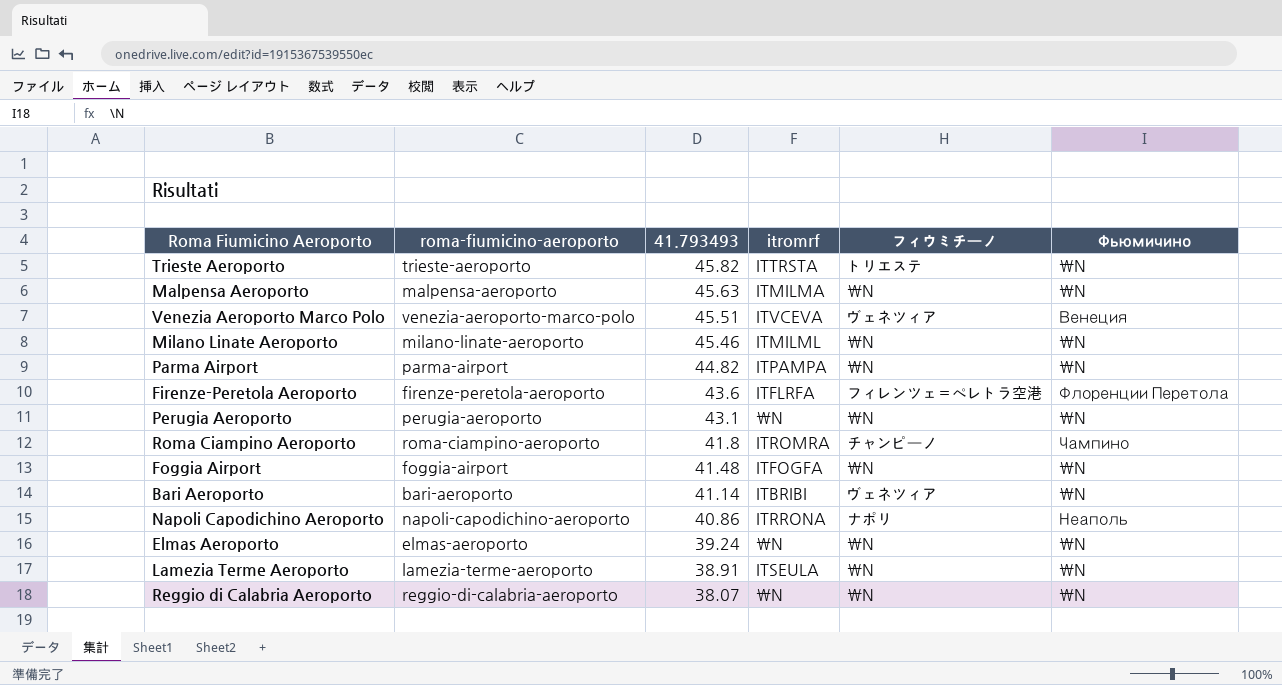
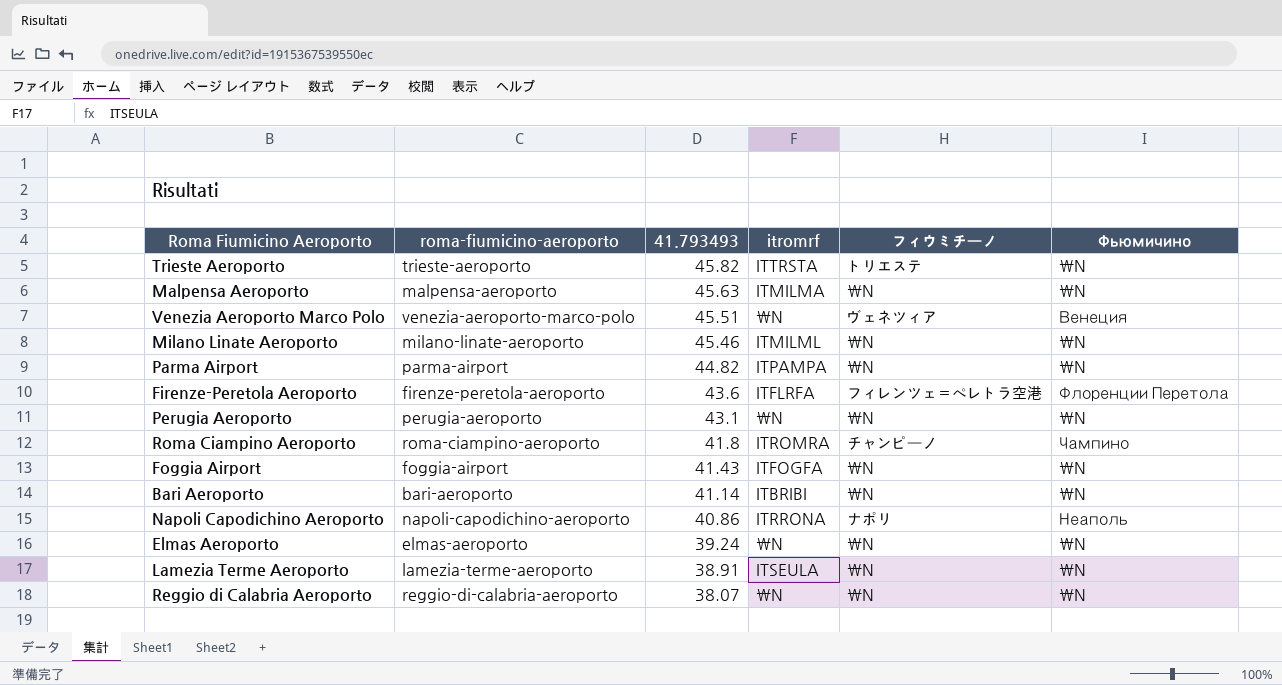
Venezia Aeroporto Marco Polo | itromrf: ITVCEVA -> \N
Foggia Airport | 41.793493: 41.48 -> 41.43
Bari Aeroporto | フィウミチーノ: ヴェネツィア -> \N

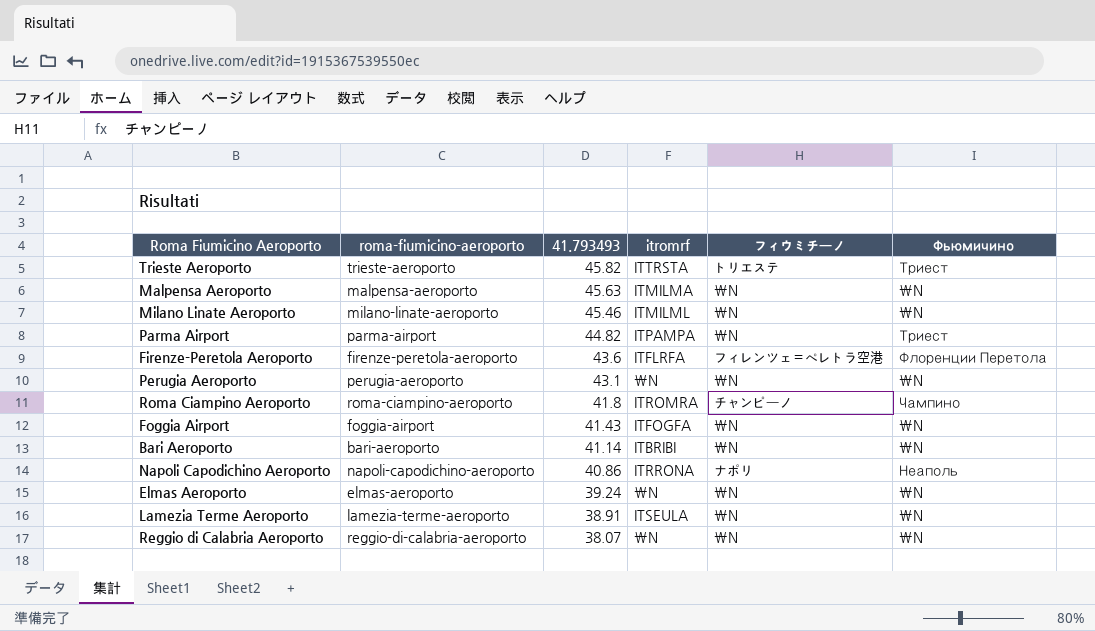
row Venezia Aeroporto Marco Polo: venezia-aeroporto-marco-polo | 45.51 | \N | ヴェネツィア | Венеция -> none
Trieste Aeroporto | Фьюмичино: \N -> Триест
Parma Airport | Фьюмичино: \N -> Триест

